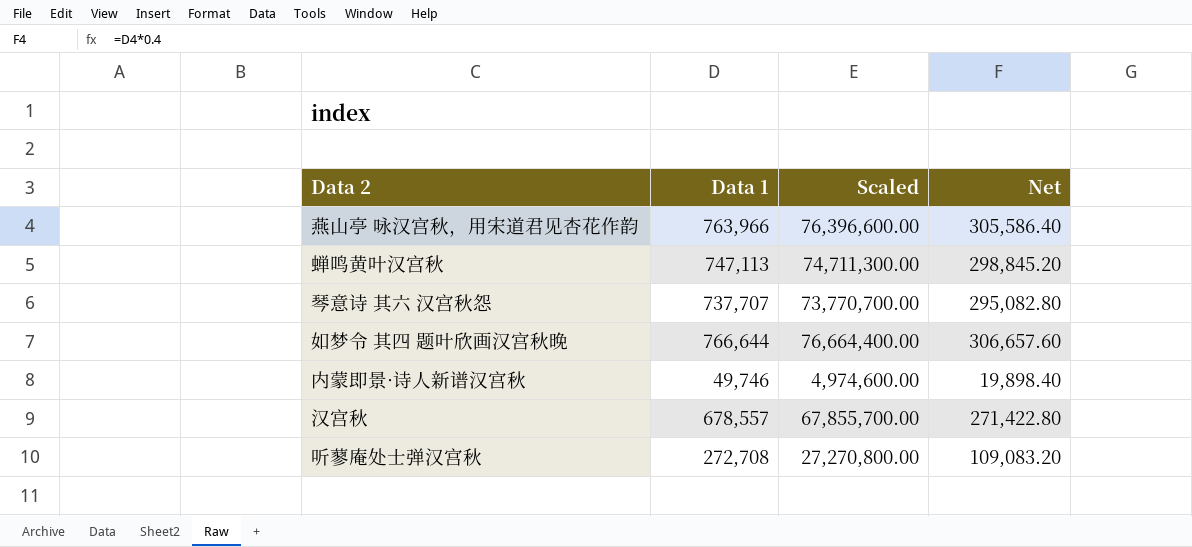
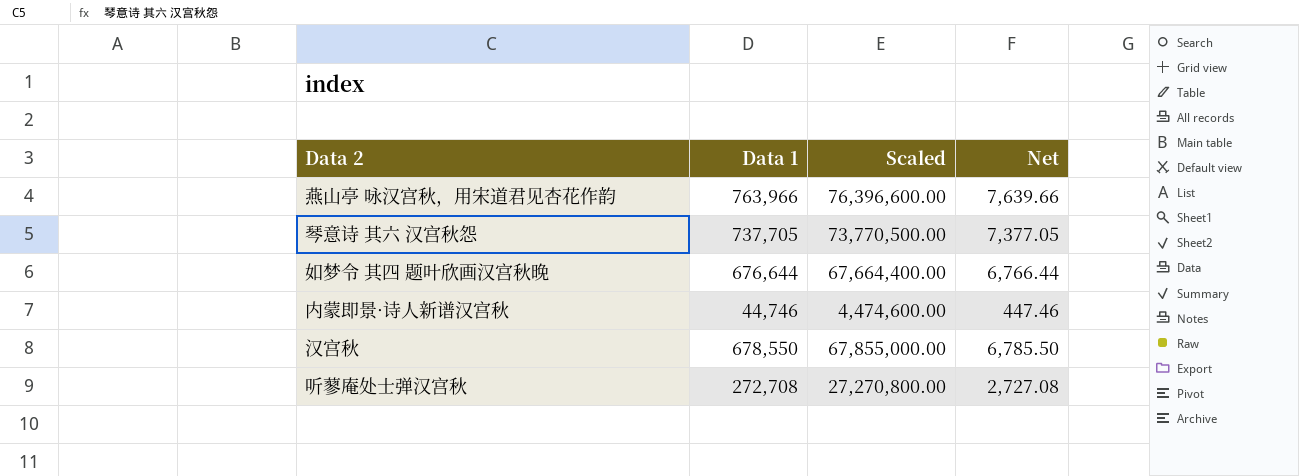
column Net | formula: [Data 1] * 0.4 -> [Data 1] * 0.01
row 蝉鸣黄叶汉宫秋: 747,113 | 74,711,300.00 | 298,845.20 -> none
琴意诗 其六 汉宫秋怨 | Data 1: 737,707 -> 737,705
琴意诗 其六 汉宫秋怨 | Scaled: 73,770,700.00 -> 73,770,500.00
如梦令 其四 题叶欣画汉宫秋晚 | Data 1: 766,644 -> 676,644
如梦令 其四 题叶欣画汉宫秋晚 | Scaled: 76,664,400.00 -> 67,664,400.00
内蒙即景·诗人新谱汉宫秋 | Data 1: 49,746 -> 44,746
内蒙即景·诗人新谱汉宫秋 | Scaled: 4,974,600.00 -> 4,474,600.00
汉宫秋 | Data 1: 678,557 -> 678,550
汉宫秋 | Scaled: 67,855,700.00 -> 67,855,000.00

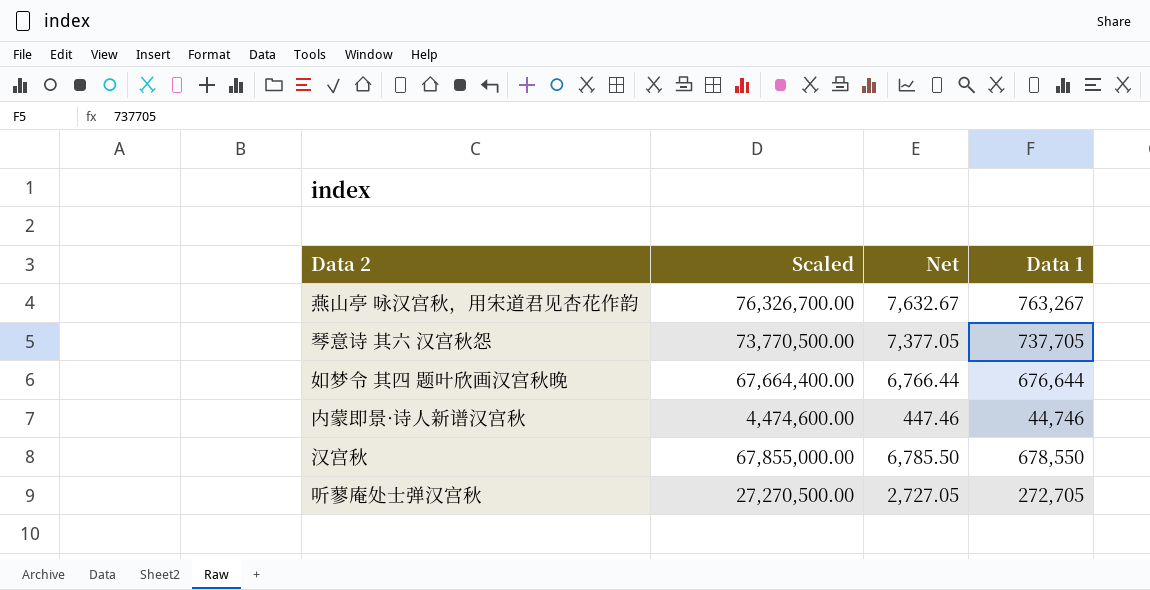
column Data 1 | position: 2 -> 4
燕山亭 咏汉宫秋，用宋道君见杏花作韵 | Scaled: 76,396,600.00 -> 76,326,700.00
燕山亭 咏汉宫秋，用宋道君见杏花作韵 | Net: 7,639.66 -> 7,632.67
燕山亭 咏汉宫秋，用宋道君见杏花作韵 | Data 1: 763,966 -> 763,267
听蓼庵处士弹汉宫秋 | Scaled: 27,270,800.00 -> 27,270,500.00
听蓼庵处士弹汉宫秋 | Net: 2,727.08 -> 2,727.05
听蓼庵处士弹汉宫秋 | Data 1: 272,708 -> 272,705

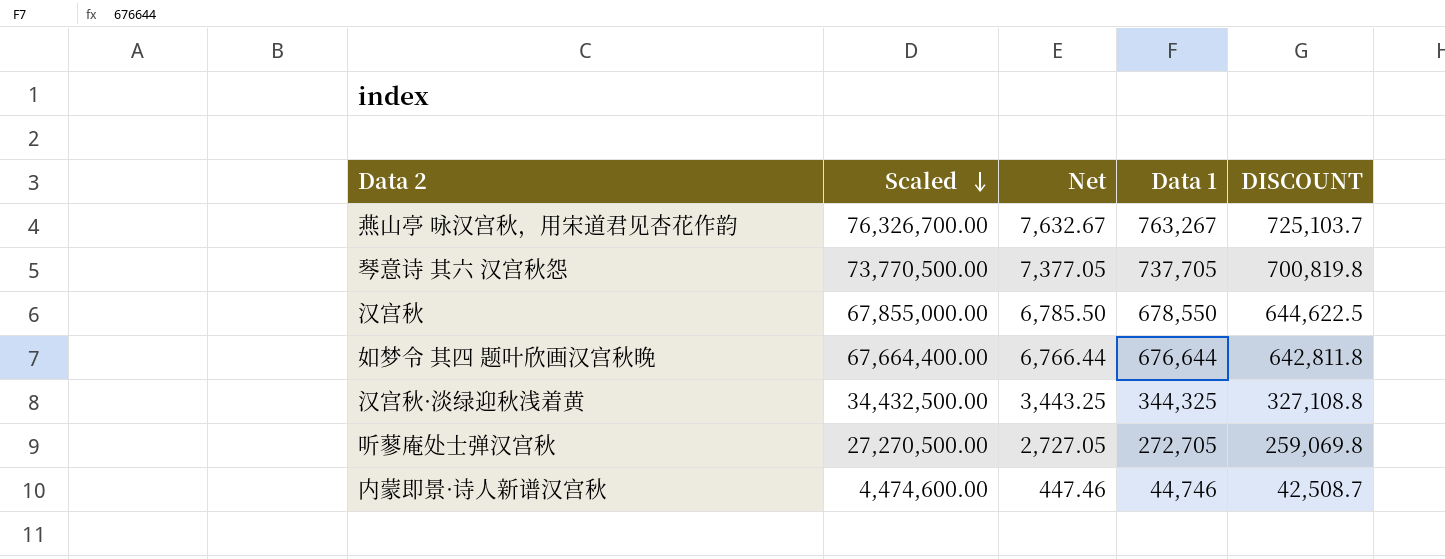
row order: none -> Scaled descending
column DISCOUNT | formula: none -> [Data 1] * 0.95
row 汉宫秋·淡绿迎秋浅着黄: none -> 34,432,500.00 | 3,443.25 | 344,325 | 327,108.8

